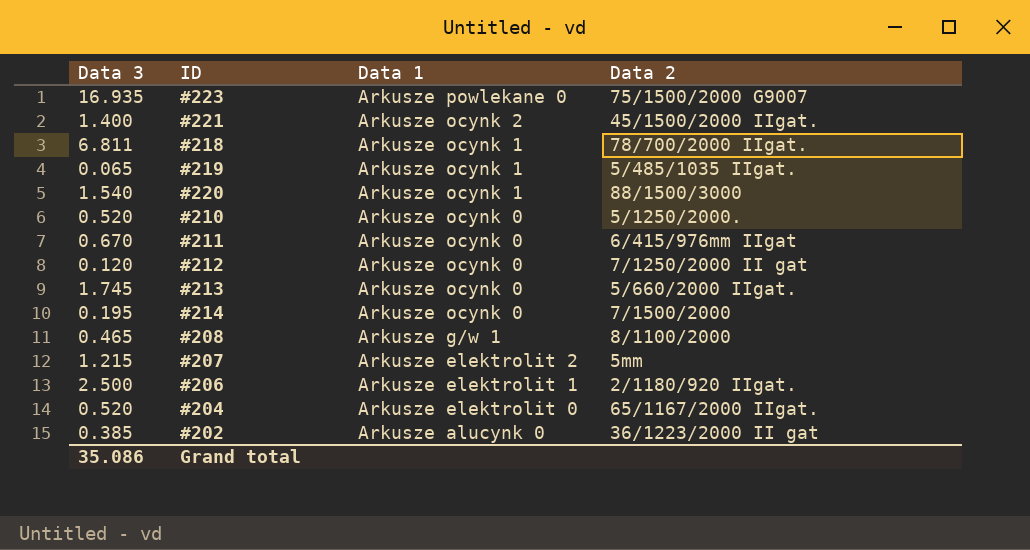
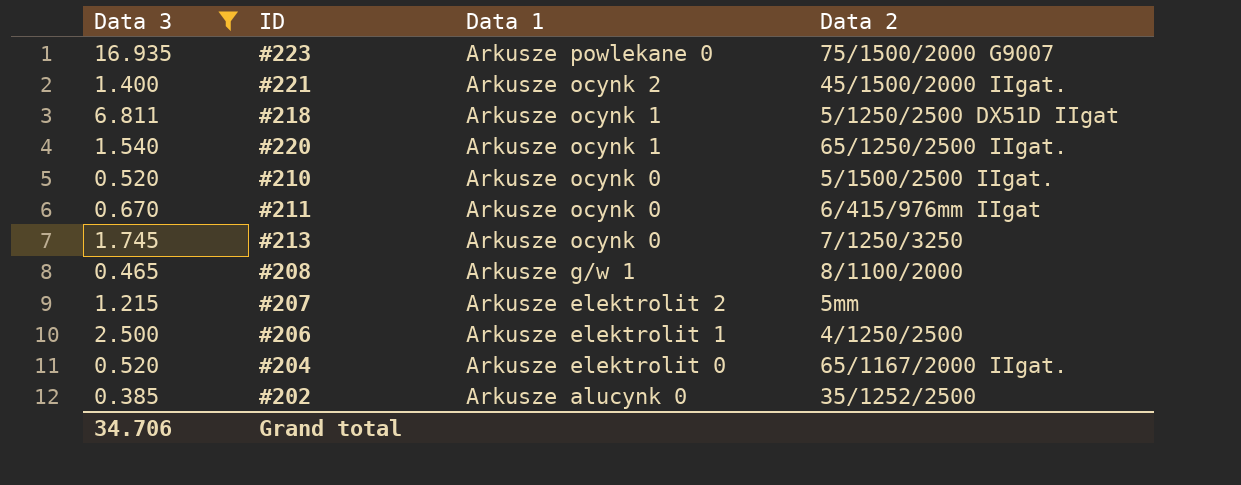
filter: none -> Data 3 >= 0.385
#218 | Data 2: 78/700/2000 IIgat. -> 5/1250/2500 DX51D IIgat
#220 | Data 2: 88/1500/3000 -> 65/1250/2500 IIgat.
#210 | Data 2: 5/1250/2000. -> 5/1500/2500 IIgat.
#213 | Data 2: 5/660/2000 IIgat. -> 7/1250/3250
#206 | Data 2: 2/1180/920 IIgat. -> 4/1250/2500
#202 | Data 2: 36/1223/2000 II gat -> 35/1252/2500
Grand total | Data 3: 35.086 -> 34.706

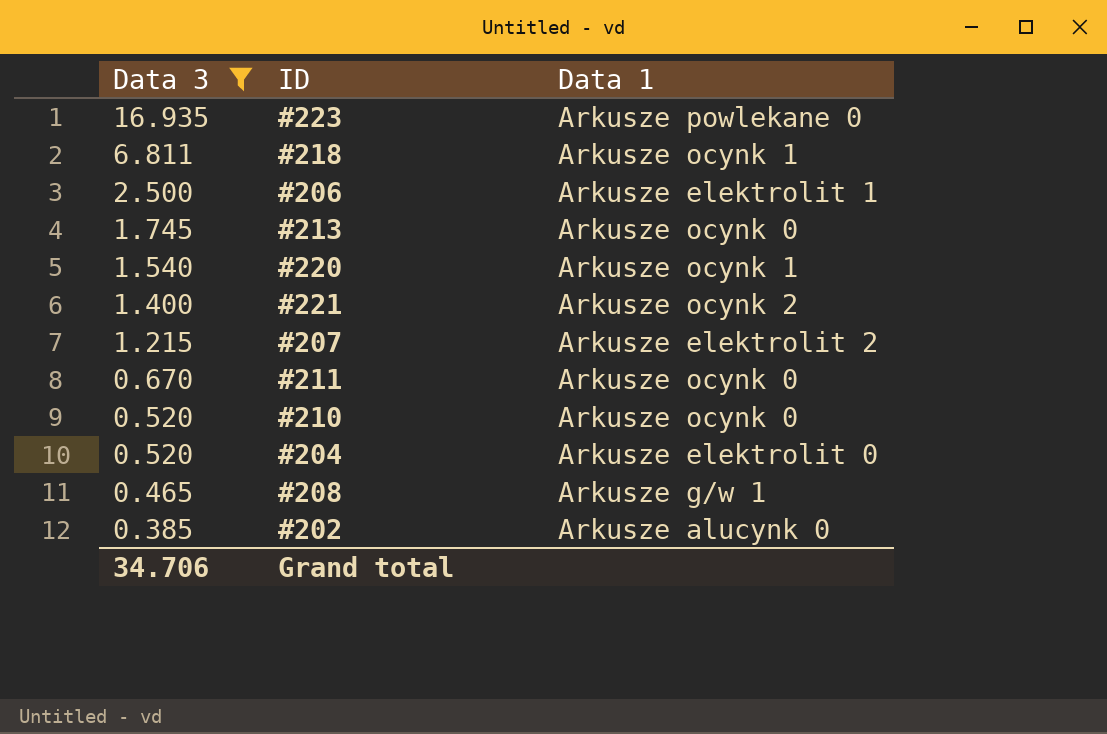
row order: Data 1 descending -> Data 3 descending
column Data 2 | position: 4 -> none

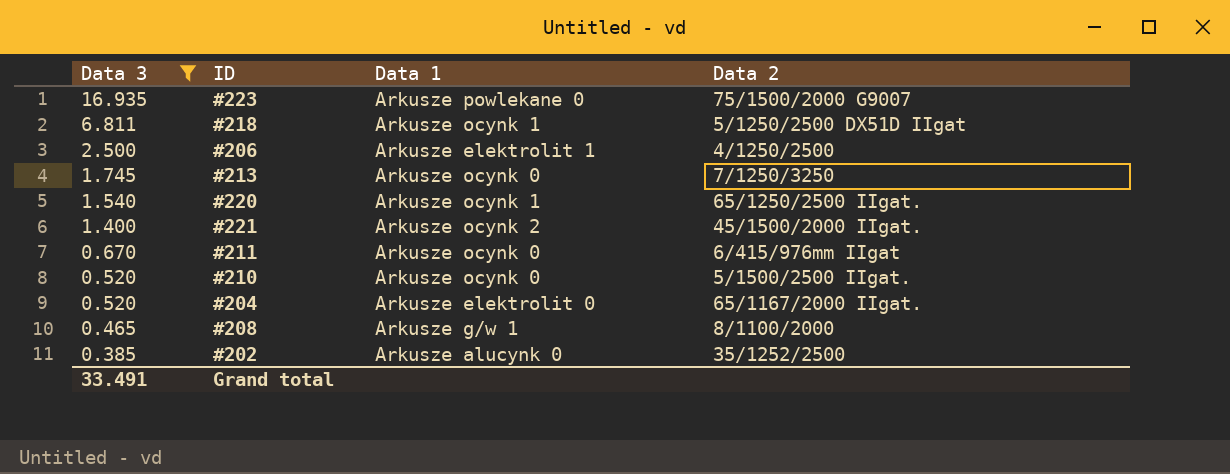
column Data 2 | position: none -> 4
row #207: 1.215 | Arkusze elektrolit 2 -> none
Grand total | Data 3: 34.706 -> 33.491

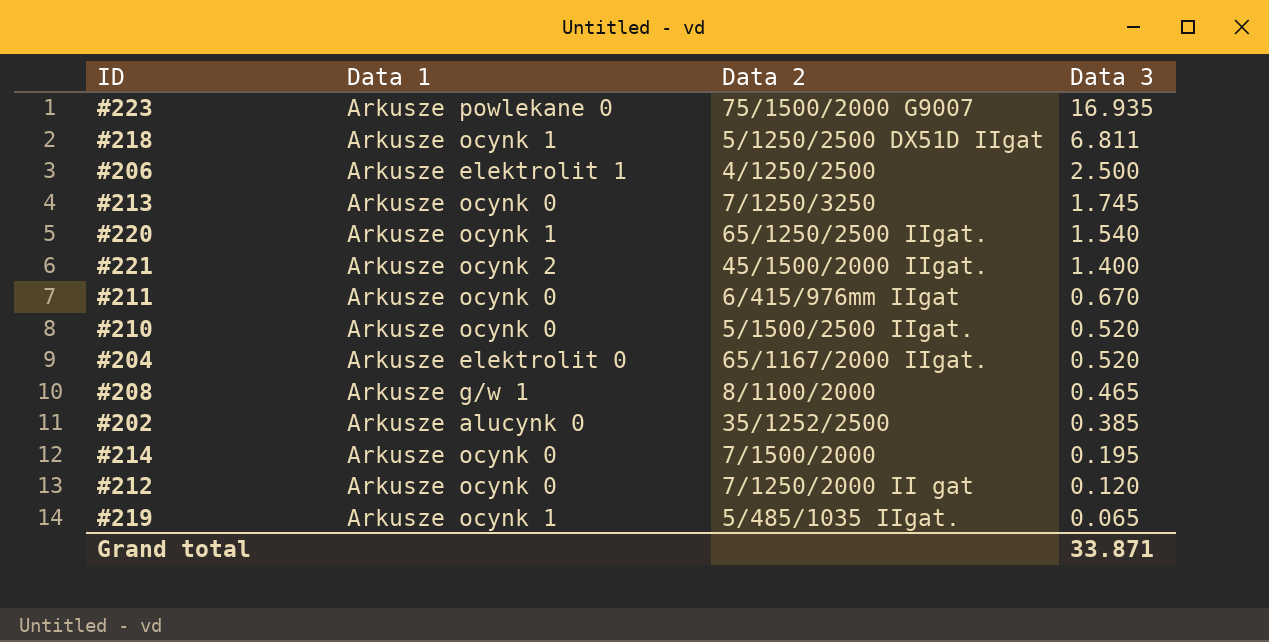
filter: Data 3 >= 0.385 -> none
column Data 3 | position: 1 -> 4
Grand total | Data 3: 33.491 -> 33.871

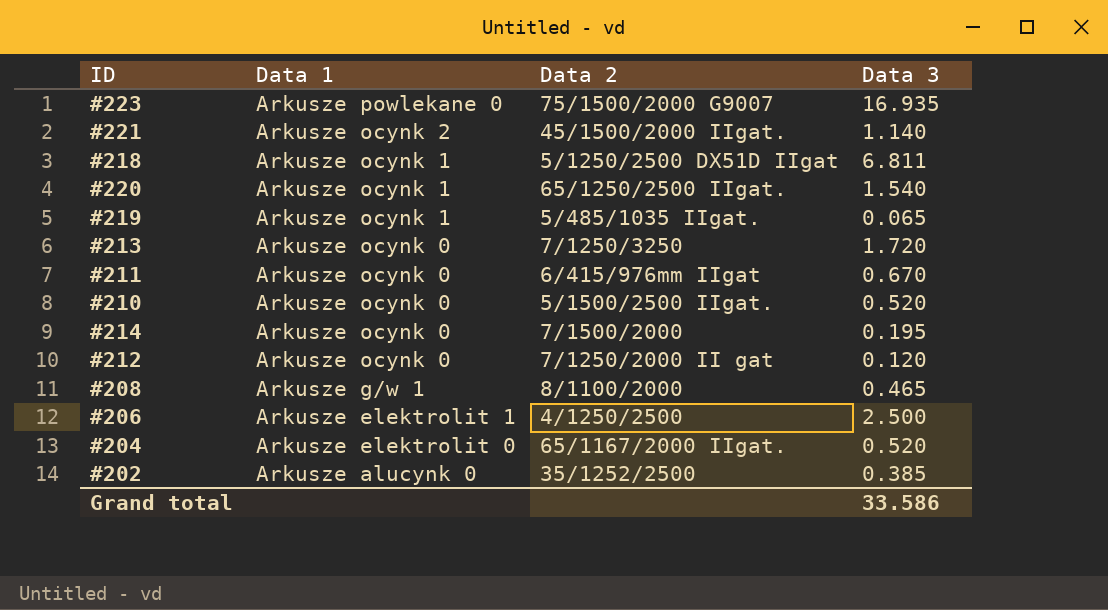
row order: Data 3 descending -> Data 1 descending
#221 | Data 3: 1.400 -> 1.140
#213 | Data 3: 1.745 -> 1.720
Grand total | Data 3: 33.871 -> 33.586

